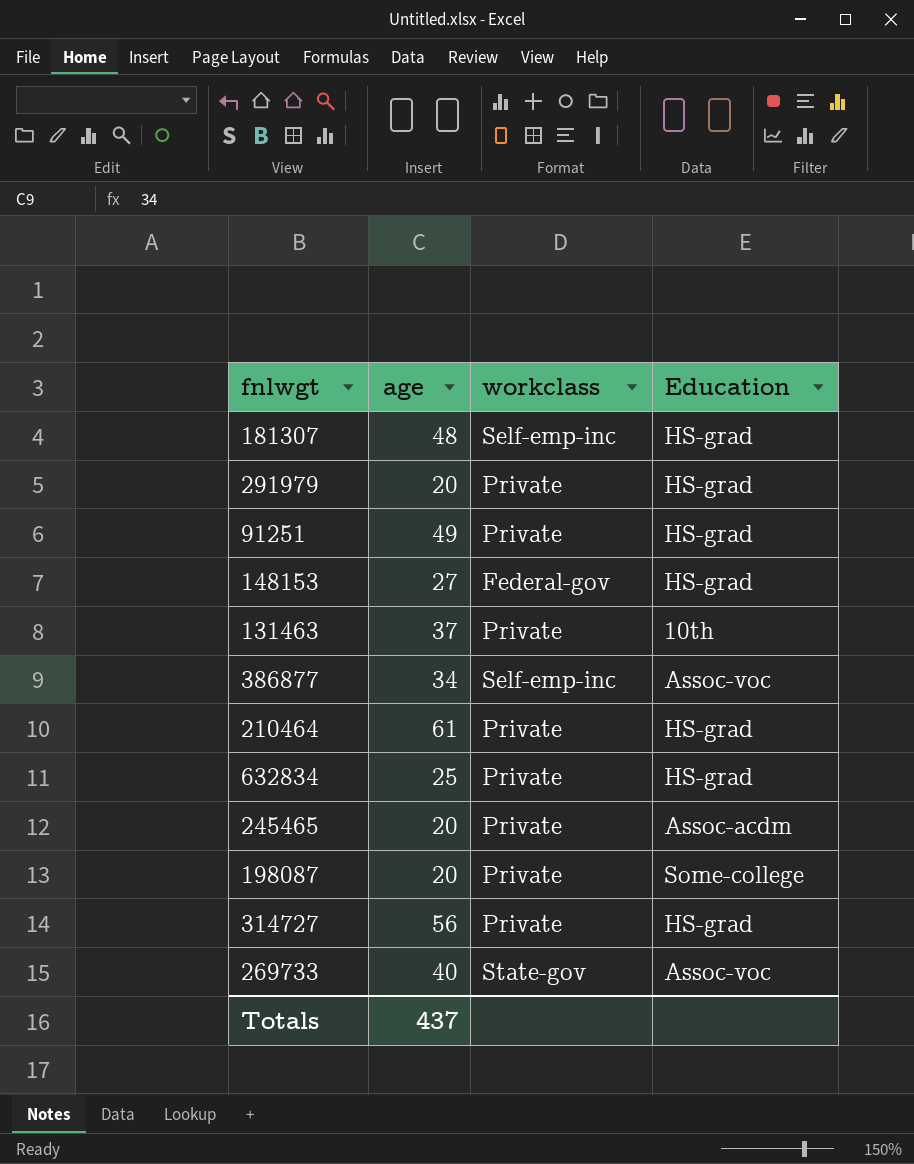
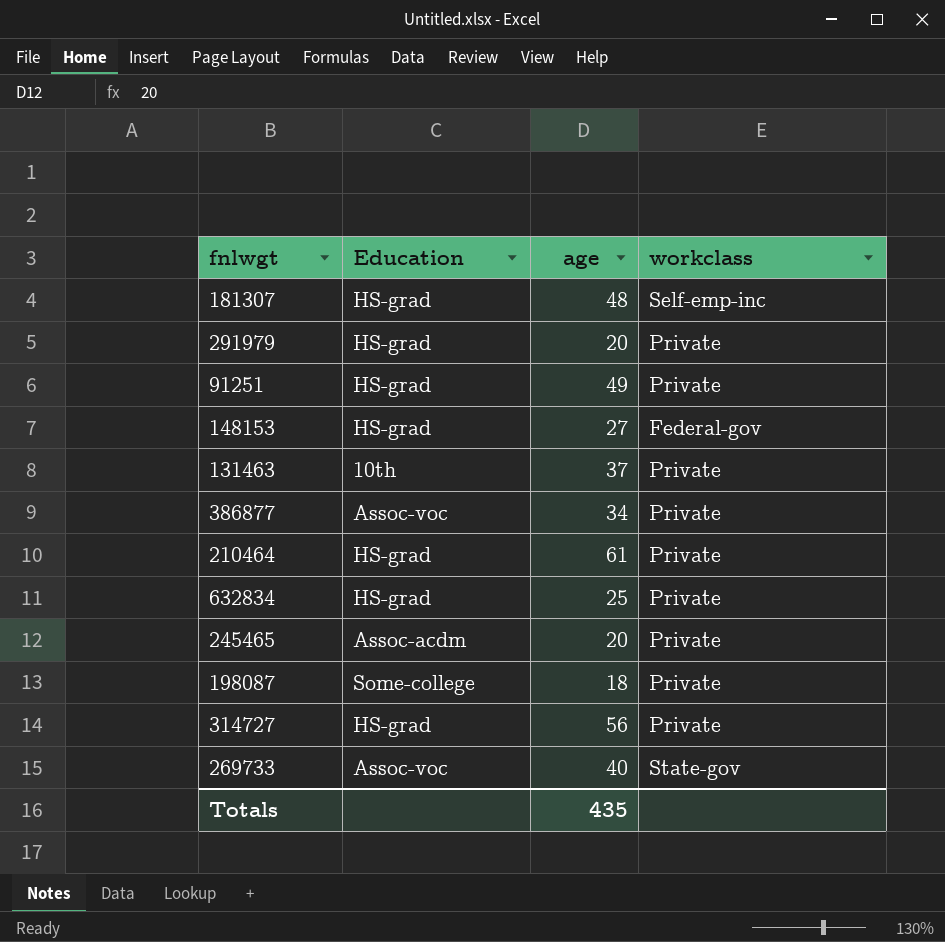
column Education | position: 4 -> 2
386877 | workclass: Self-emp-inc -> Private
198087 | age: 20 -> 18
Totals | age: 437 -> 435

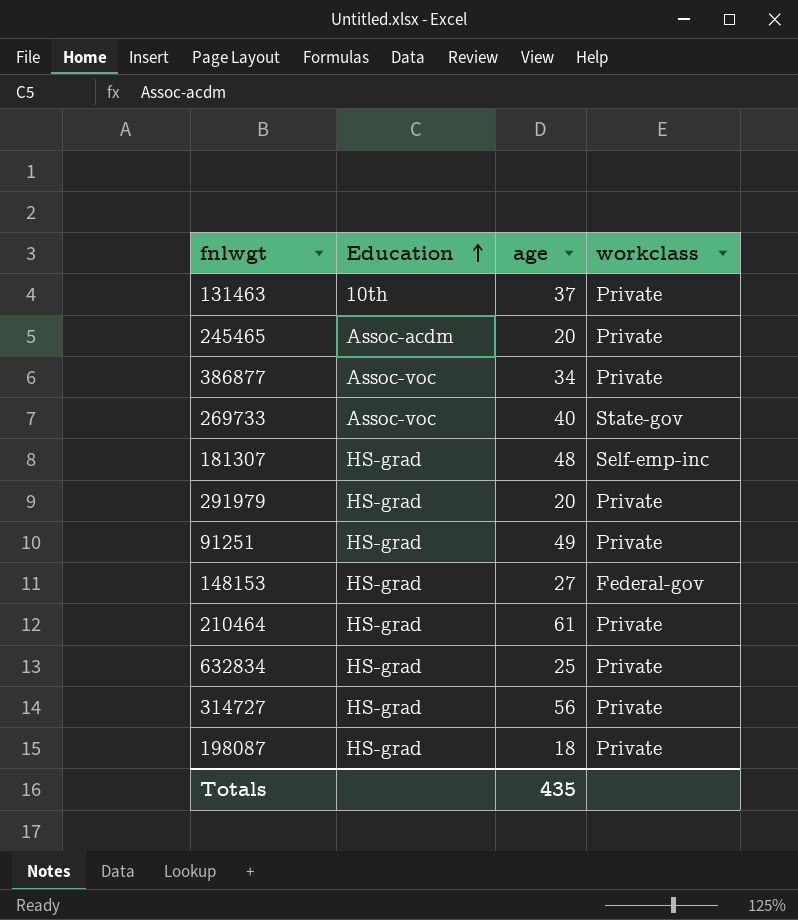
row order: none -> Education ascending
198087 | Education: Some-college -> HS-grad

